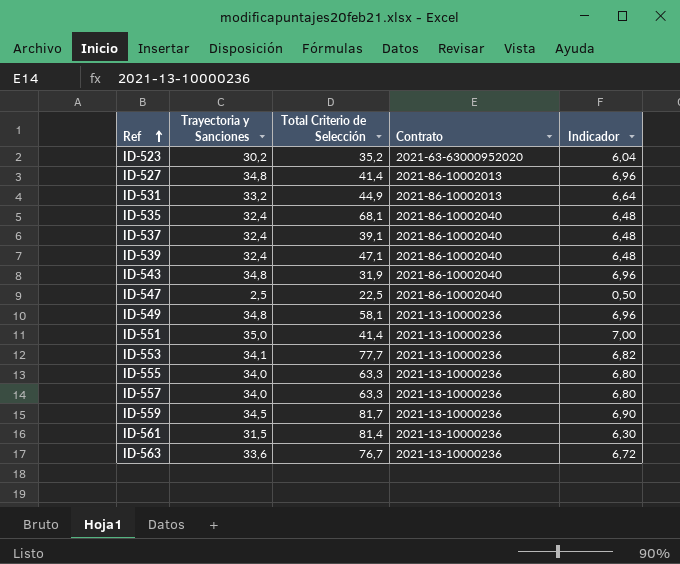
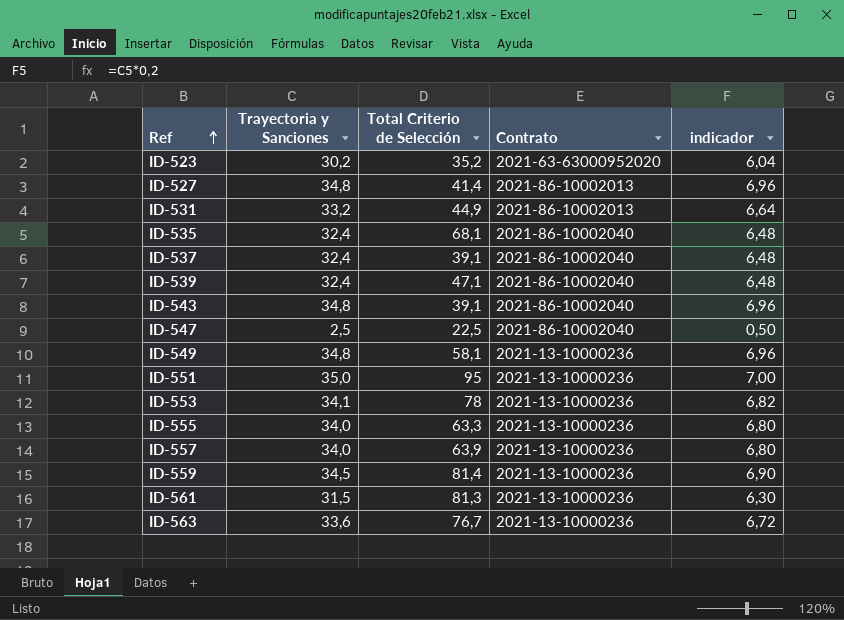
column name: Indicador -> indicador
ID-543 | Total Criterio de Selección: 31,9 -> 39,1
ID-551 | Total Criterio de Selección: 41,4 -> 95
ID-553 | Total Criterio de Selección: 77,7 -> 78
ID-557 | Total Criterio de Selección: 63,3 -> 63,9
ID-559 | Total Criterio de Selección: 81,7 -> 81,4
ID-561 | Total Criterio de Selección: 81,4 -> 81,3

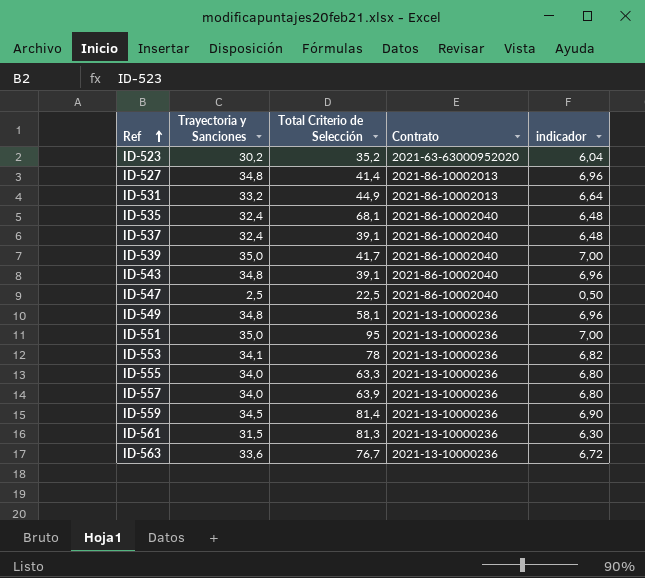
ID-539 | Trayectoria y Sanciones: 32,4 -> 35,0
ID-539 | Total Criterio de Selección: 47,1 -> 41,7
ID-539 | indicador: 6,48 -> 7,00

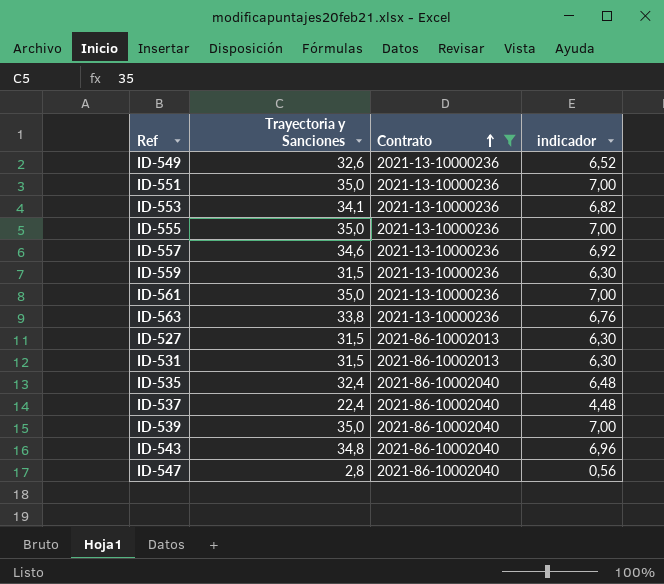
filter: none -> Contrato != 2021-63-63000952020
row order: Ref ascending -> Contrato ascending
column Total Criterio de Selección | position: 3 -> none
ID-549 | Trayectoria y Sanciones: 34,8 -> 32,6
ID-549 | indicador: 6,96 -> 6,52
ID-555 | Trayectoria y Sanciones: 34,0 -> 35,0
ID-555 | indicador: 6,80 -> 7,00
ID-557 | Trayectoria y Sanciones: 34,0 -> 34,6
ID-557 | indicador: 6,80 -> 6,92
ID-559 | Trayectoria y Sanciones: 34,5 -> 31,5
ID-559 | indicador: 6,90 -> 6,30
ID-561 | Trayectoria y Sanciones: 31,5 -> 35,0
ID-561 | indicador: 6,30 -> 7,00
ID-563 | Trayectoria y Sanciones: 33,6 -> 33,8
ID-563 | indicador: 6,72 -> 6,76
ID-527 | Trayectoria y Sanciones: 34,8 -> 31,5
ID-527 | indicador: 6,96 -> 6,30
ID-531 | Trayectoria y Sanciones: 33,2 -> 31,5
ID-531 | indicador: 6,64 -> 6,30
ID-537 | Trayectoria y Sanciones: 32,4 -> 22,4
ID-537 | indicador: 6,48 -> 4,48
ID-547 | Trayectoria y Sanciones: 2,5 -> 2,8
ID-547 | indicador: 0,50 -> 0,56

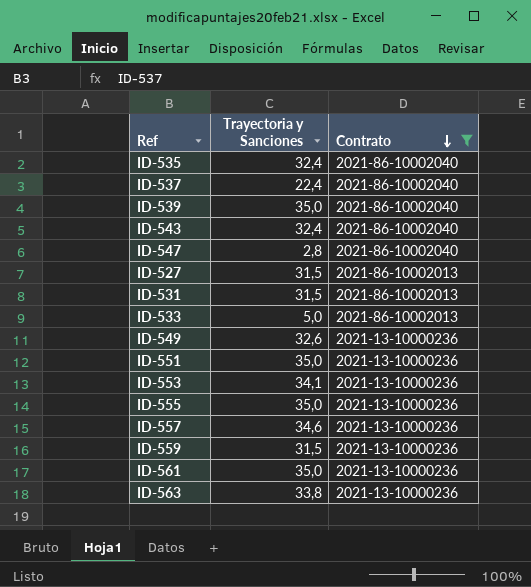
row order: Contrato ascending -> Contrato descending
column indicador | formula: [Trayectoria y Sanciones] * 0,2 -> none
ID-543 | Trayectoria y Sanciones: 34,8 -> 32,4
row ID-533: none -> 5,0 | 2021-86-10002013

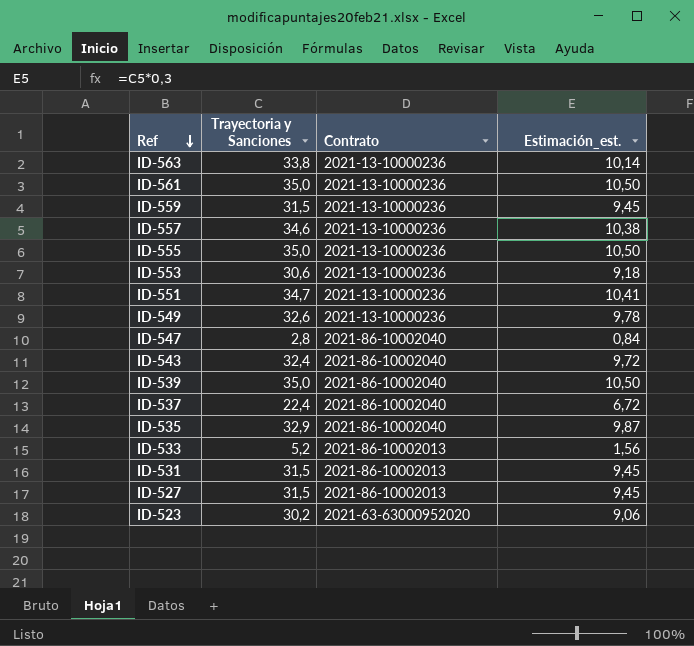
filter: Contrato != 2021-63-63000952020 -> none
row order: Contrato descending -> Ref descending
column Estimación_est. | formula: none -> [Trayectoria y Sanciones] * 0,3
ID-553 | Trayectoria y Sanciones: 34,1 -> 30,6
ID-551 | Trayectoria y Sanciones: 35,0 -> 34,7
ID-535 | Trayectoria y Sanciones: 32,4 -> 32,9
ID-533 | Trayectoria y Sanciones: 5,0 -> 5,2

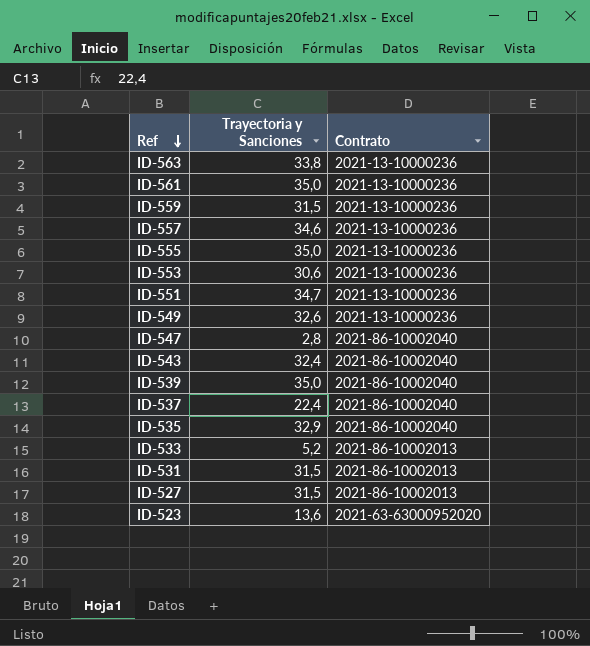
column Estimación_est. | formula: [Trayectoria y Sanciones] * 0,3 -> none
ID-523 | Trayectoria y Sanciones: 30,2 -> 13,6

